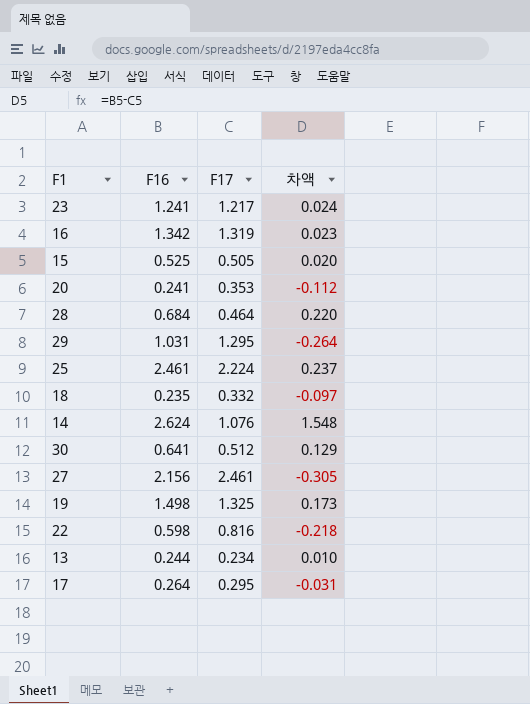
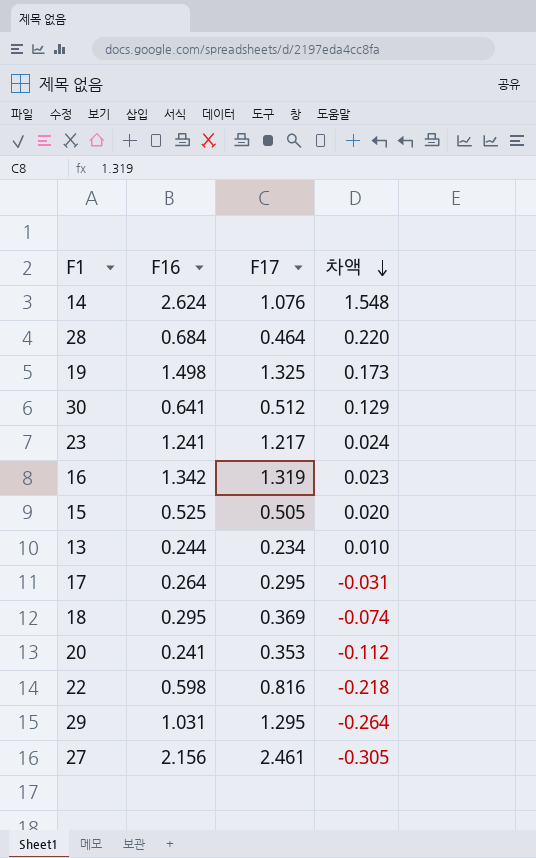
row order: none -> 차액 descending
row 25: 2.461 | 2.224 | 0.237 -> none
18 | F16: 0.235 -> 0.295
18 | F17: 0.332 -> 0.369
18 | 차액: -0.097 -> -0.074

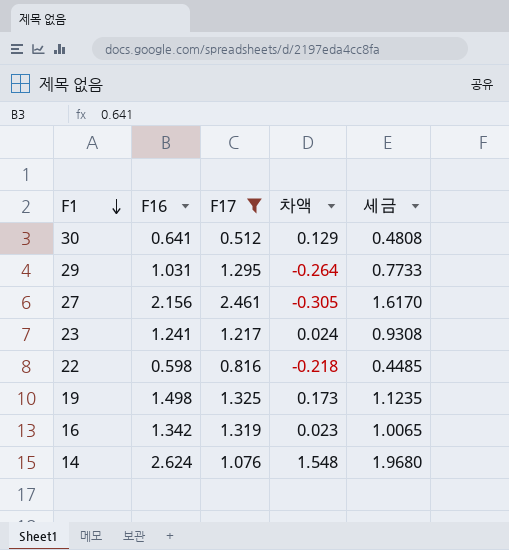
filter: none -> F17 >= 0.512
row order: 차액 descending -> F1 descending
column 세금 | formula: none -> [F16] * 0.75

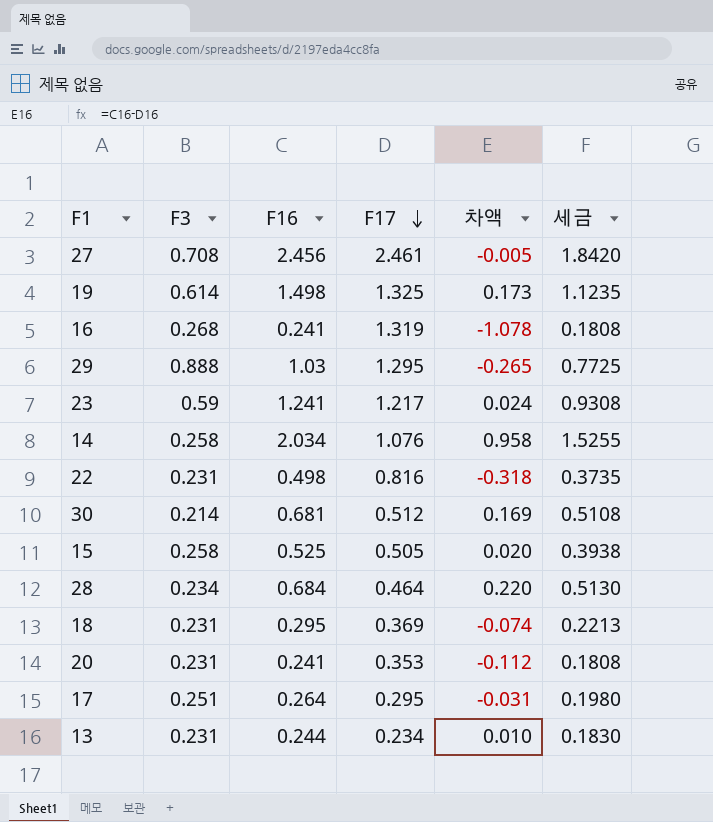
filter: F17 >= 0.512 -> none
row order: F1 descending -> F17 descending
column F3 | position: none -> 2
27 | F16: 2.156 -> 2.456
27 | 차액: -0.305 -> -0.005
27 | 세금: 1.6170 -> 1.8420
16 | F16: 1.342 -> 0.241
16 | 차액: 0.023 -> -1.078
16 | 세금: 1.0065 -> 0.1808
29 | F16: 1.031 -> 1.03
29 | 차액: -0.264 -> -0.265
29 | 세금: 0.7733 -> 0.7725
14 | F16: 2.624 -> 2.034
14 | 차액: 1.548 -> 0.958
14 | 세금: 1.9680 -> 1.5255
22 | F16: 0.598 -> 0.498
22 | 차액: -0.218 -> -0.318
22 | 세금: 0.4485 -> 0.3735
30 | F16: 0.641 -> 0.681
30 | 차액: 0.129 -> 0.169
30 | 세금: 0.4808 -> 0.5108

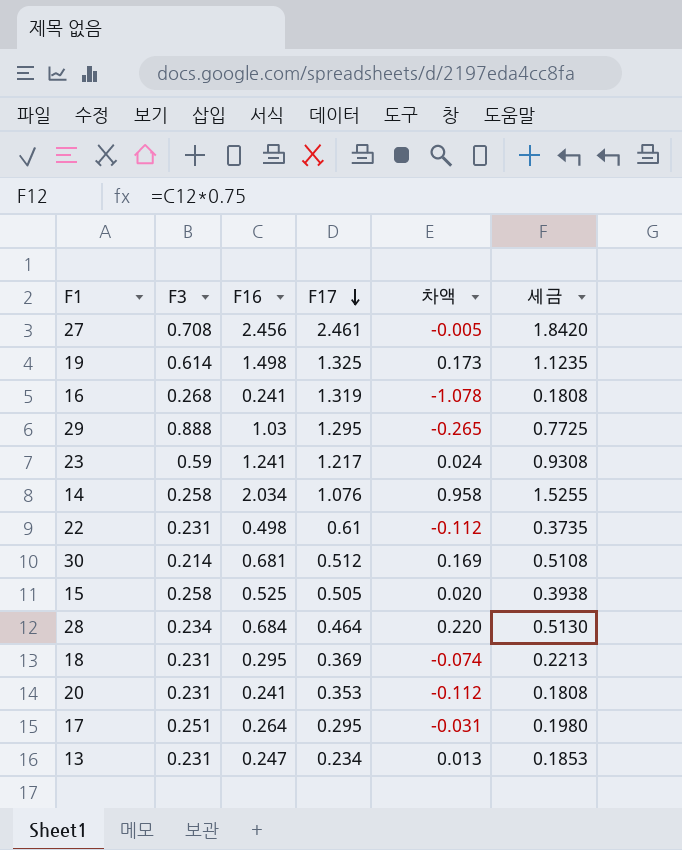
22 | F17: 0.816 -> 0.61
22 | 차액: -0.318 -> -0.112
13 | F16: 0.244 -> 0.247
13 | 차액: 0.010 -> 0.013
13 | 세금: 0.1830 -> 0.1853

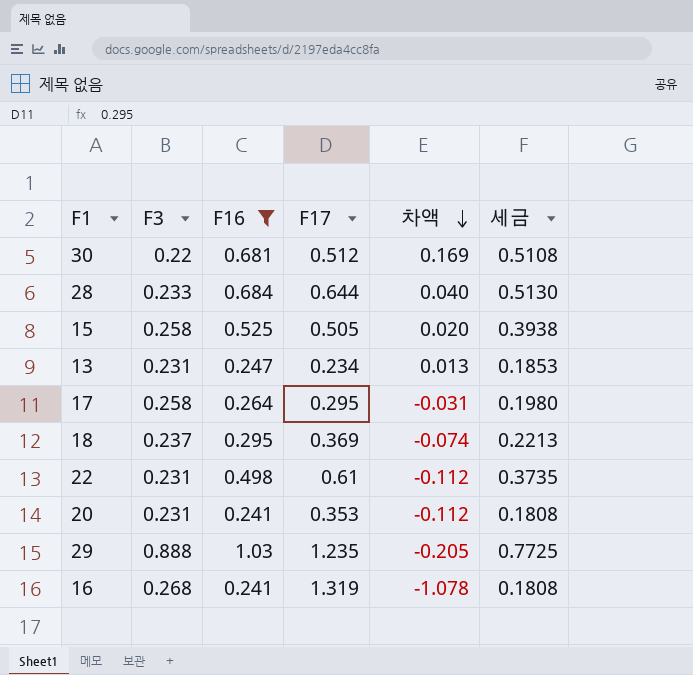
filter: none -> F16 <= 1.03
row order: F17 descending -> 차액 descending
30 | F3: 0.214 -> 0.22
28 | F3: 0.234 -> 0.233
28 | F17: 0.464 -> 0.644
28 | 차액: 0.220 -> 0.040
17 | F3: 0.251 -> 0.258
18 | F3: 0.231 -> 0.237
29 | F17: 1.295 -> 1.235
29 | 차액: -0.265 -> -0.205

